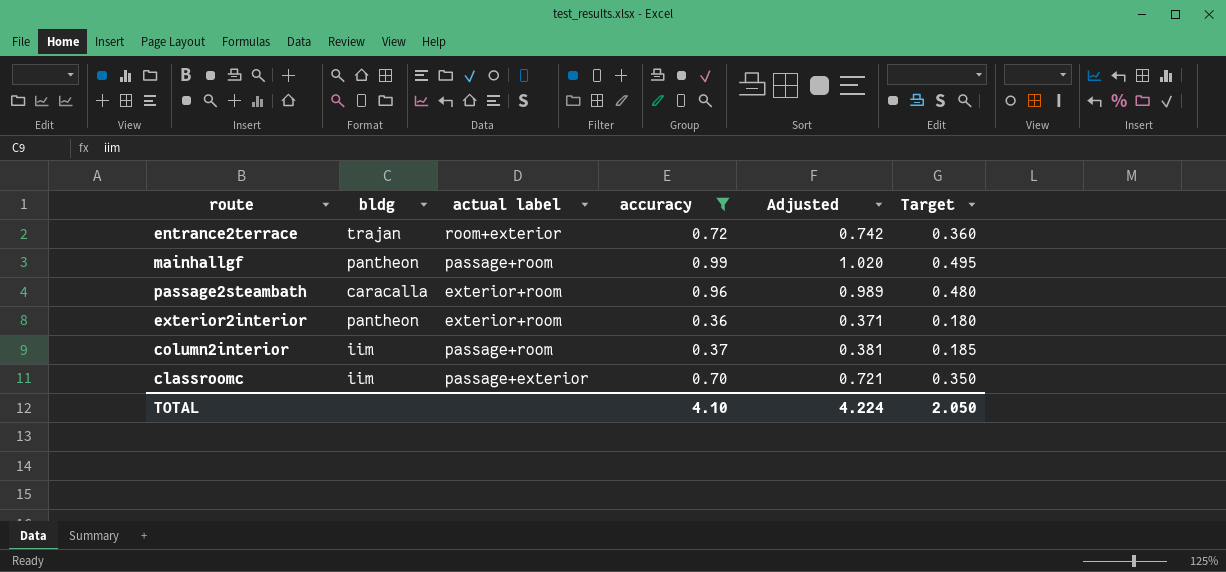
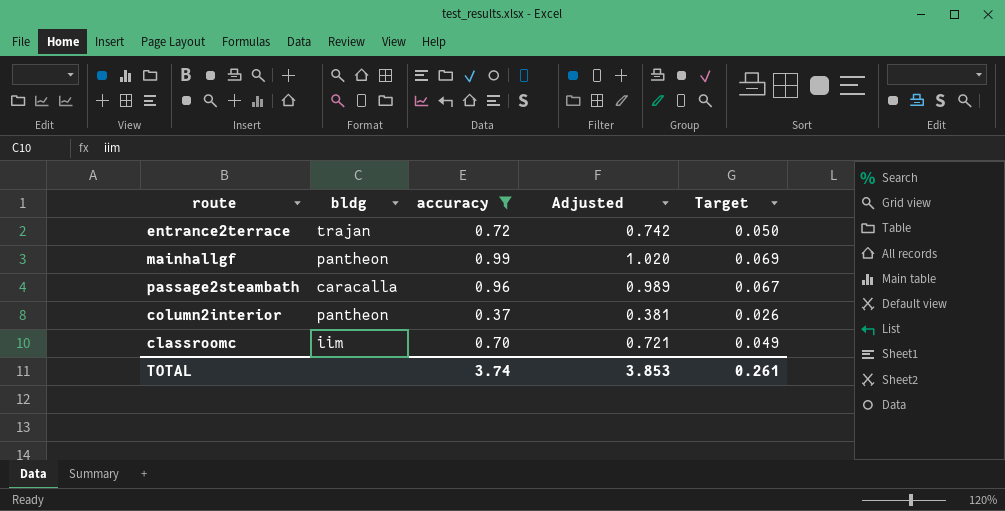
column actual label | position: 3 -> none
column Target | formula: [accuracy] * 0.5 -> [accuracy] * 0.07
row exterior2interior: pantheon | exterior+room | 0.36 | 0.371 | 0.180 -> none
column2interior | bldg: iim -> pantheon
TOTAL | accuracy: 4.10 -> 3.74
TOTAL | Adjusted: 4.224 -> 3.853
TOTAL | Target: 2.050 -> 0.261

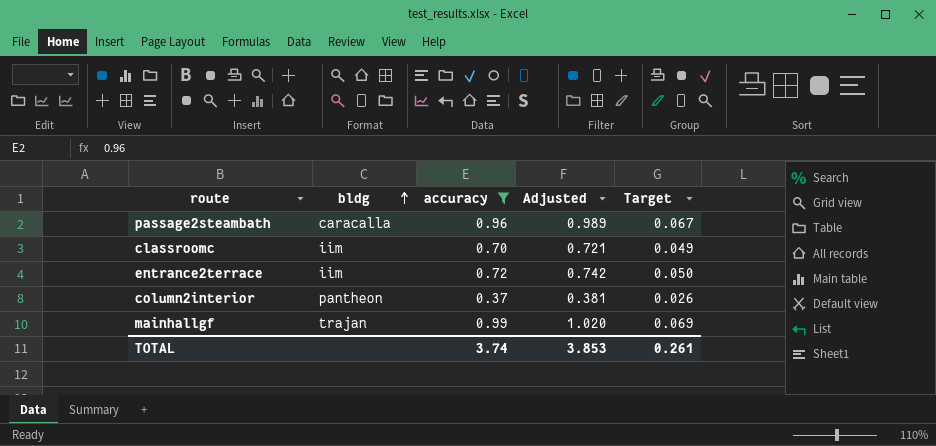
row order: none -> bldg ascending
entrance2terrace | bldg: trajan -> iim
mainhallgf | bldg: pantheon -> trajan

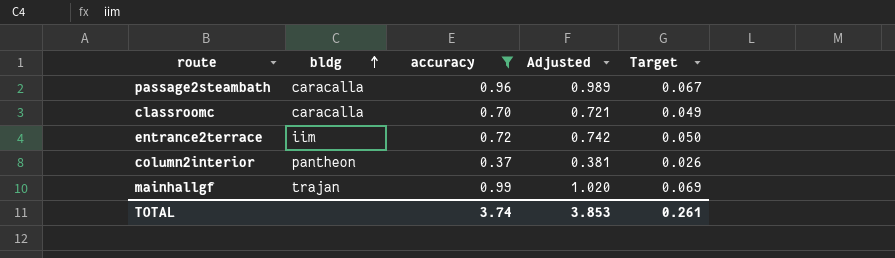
classroomc | bldg: iim -> caracalla

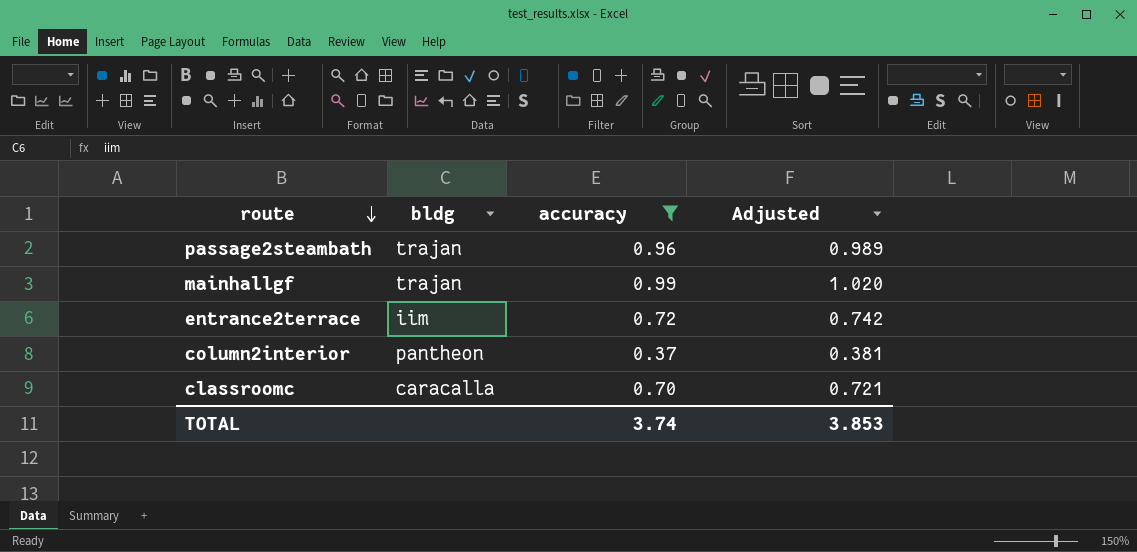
row order: bldg ascending -> route descending
column Target | formula: [accuracy] * 0.07 -> none
passage2steambath | bldg: caracalla -> trajan

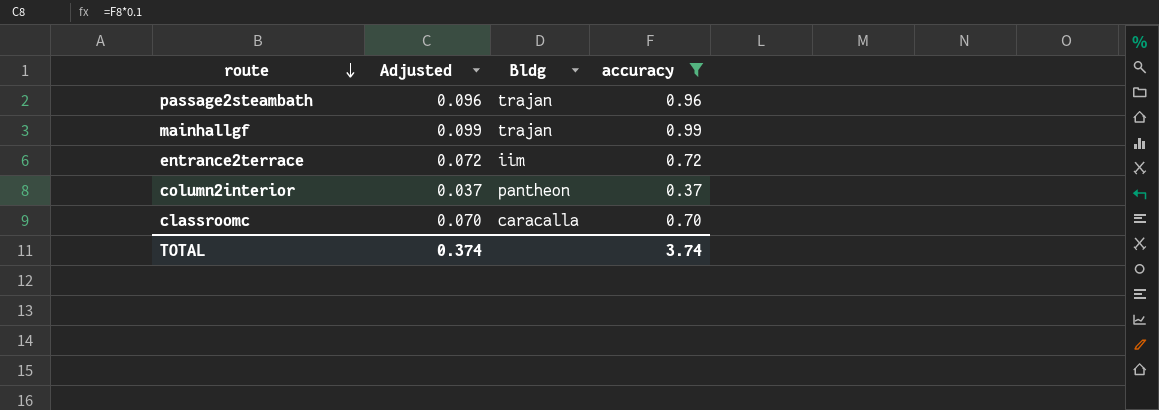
column Adjusted | formula: [accuracy] * 1.03 -> [accuracy] * 0.1
column Adjusted | position: 4 -> 2
column name: bldg -> Bldg
TOTAL | Adjusted: 3.853 -> 0.374

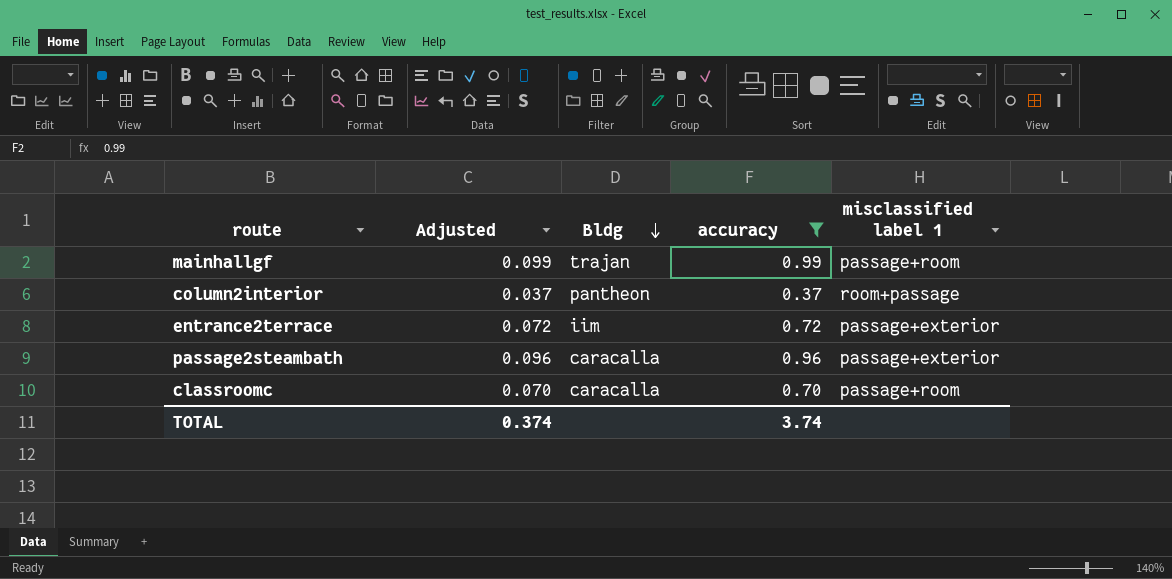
row order: route descending -> Bldg descending
column misclassified label 1 | position: none -> 5
passage2steambath | Bldg: trajan -> caracalla

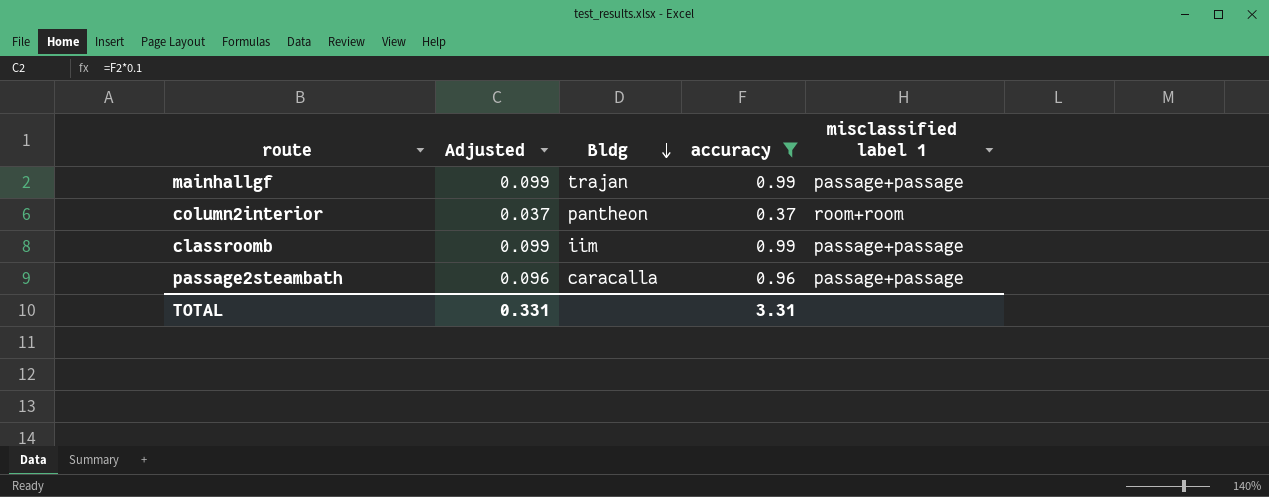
row entrance2terrace: 0.072 | iim | 0.72 | passage+exterior -> none
row classroomc: 0.070 | caracalla | 0.70 | passage+room -> none
mainhallgf | misclassified label 1: passage+room -> passage+passage
column2interior | misclassified label 1: room+passage -> room+room
row classroomb: none -> 0.099 | iim | 0.99 | passage+passage
passage2steambath | misclassified label 1: passage+exterior -> passage+passage
TOTAL | Adjusted: 0.374 -> 0.331
TOTAL | accuracy: 3.74 -> 3.31

